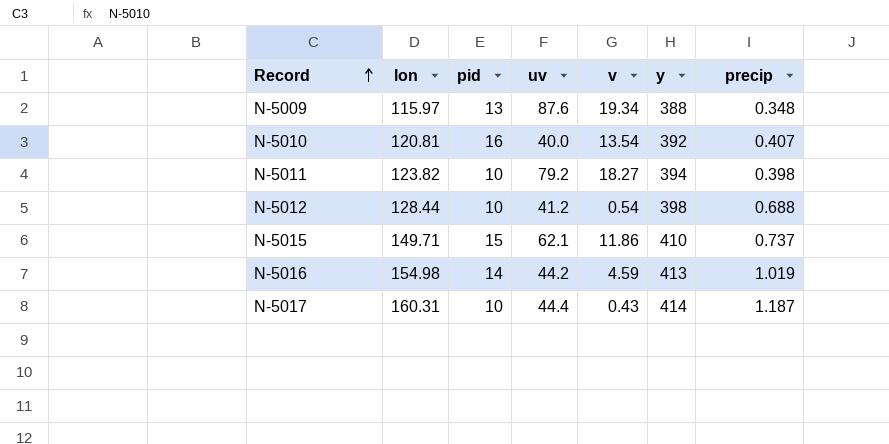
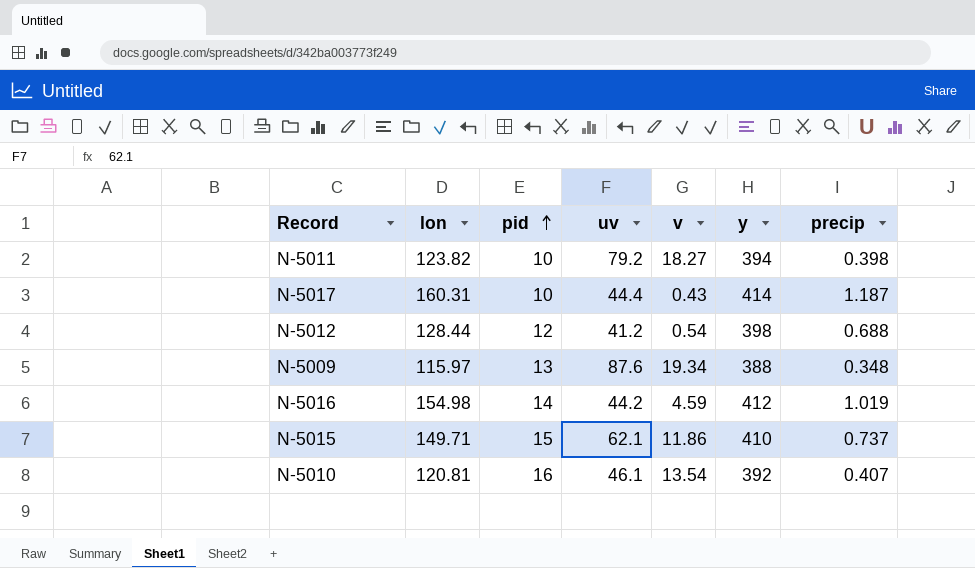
row order: Record ascending -> pid ascending
N-5012 | pid: 10 -> 12
N-5016 | y: 413 -> 412
N-5010 | uv: 40.0 -> 46.1

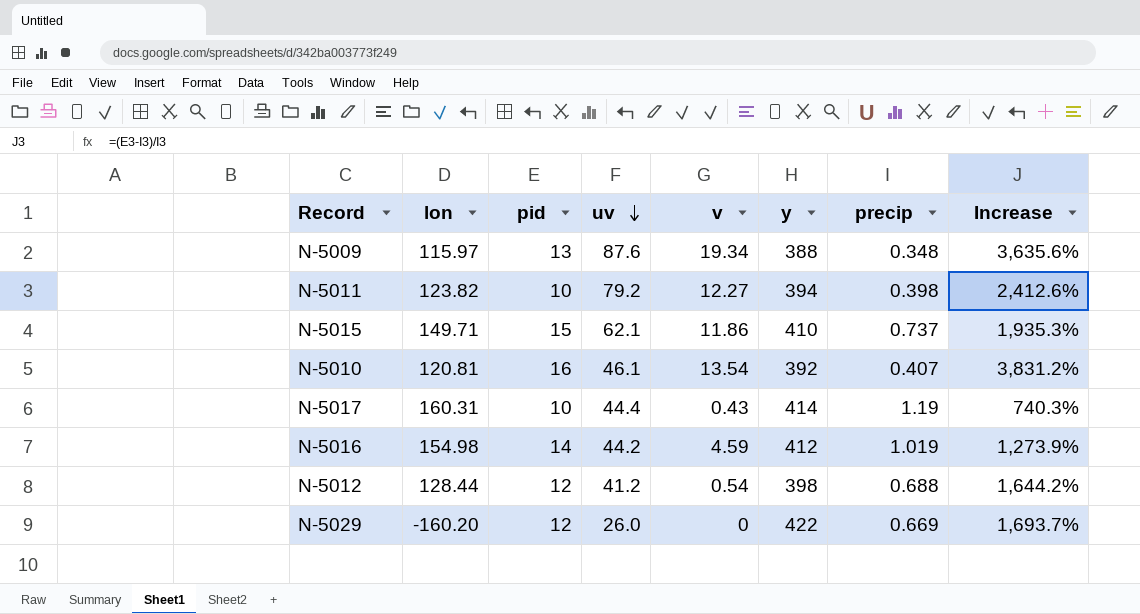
row order: pid ascending -> uv descending
column Increase | formula: none -> ([pid] - [precip]) / [precip]
N-5011 | v: 18.27 -> 12.27
N-5017 | precip: 1.187 -> 1.19
row N-5029: none -> -160.20 | 12 | 26.0 | 0 | 422 | 0.669 | 1,693.7%

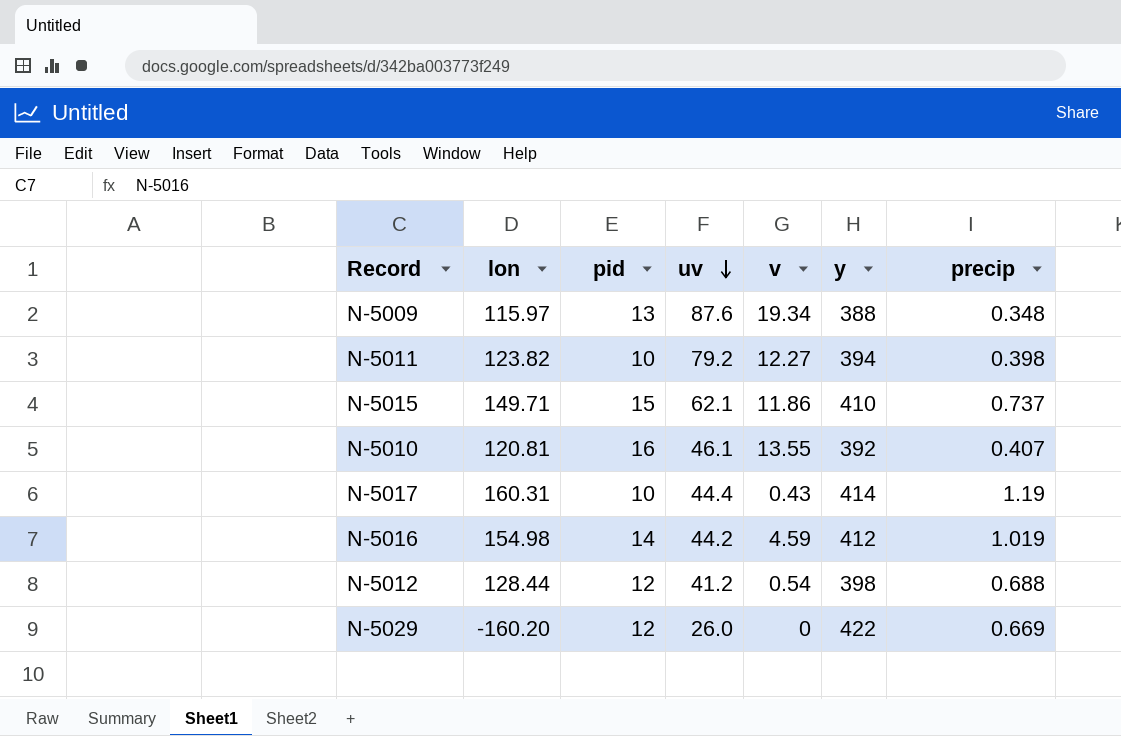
column Increase | formula: ([pid] - [precip]) / [precip] -> none
N-5010 | v: 13.54 -> 13.55

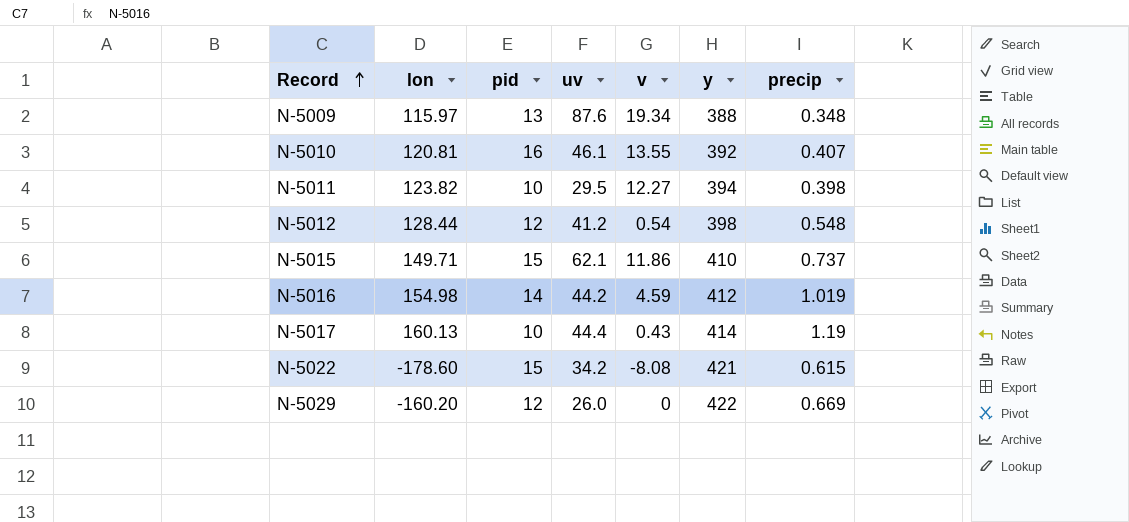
row order: uv descending -> Record ascending
N-5011 | uv: 79.2 -> 29.5
N-5012 | precip: 0.688 -> 0.548
N-5017 | lon: 160.31 -> 160.13
row N-5022: none -> -178.60 | 15 | 34.2 | -8.08 | 421 | 0.615

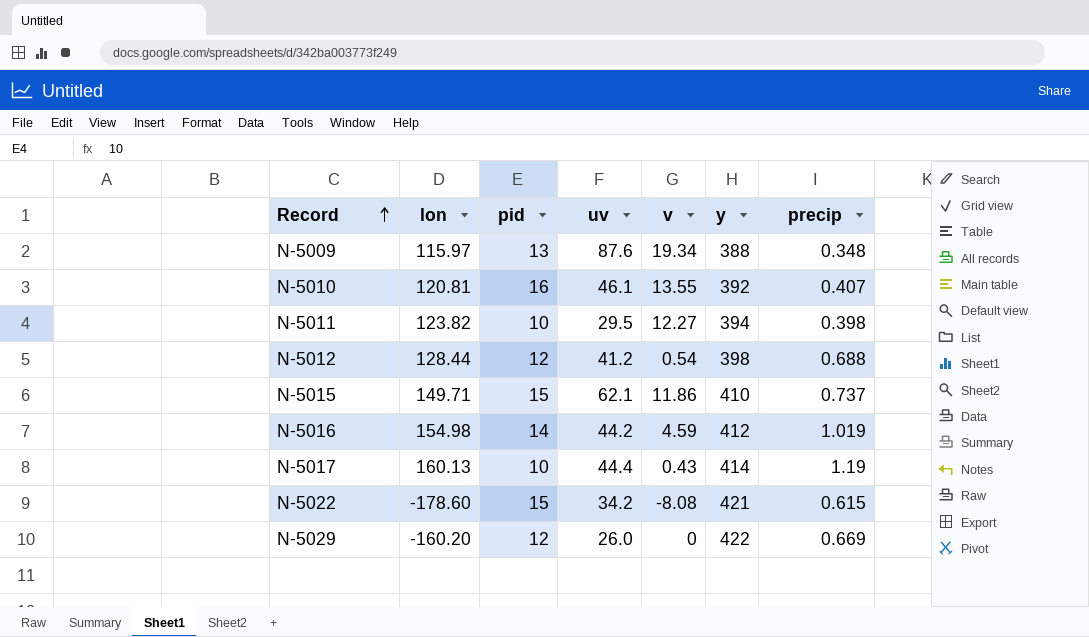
N-5012 | precip: 0.548 -> 0.688

